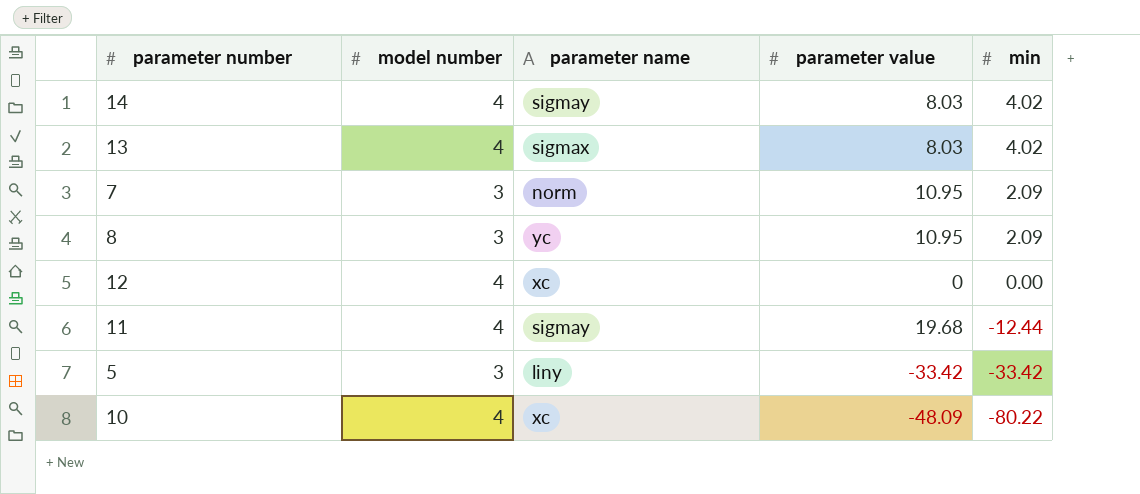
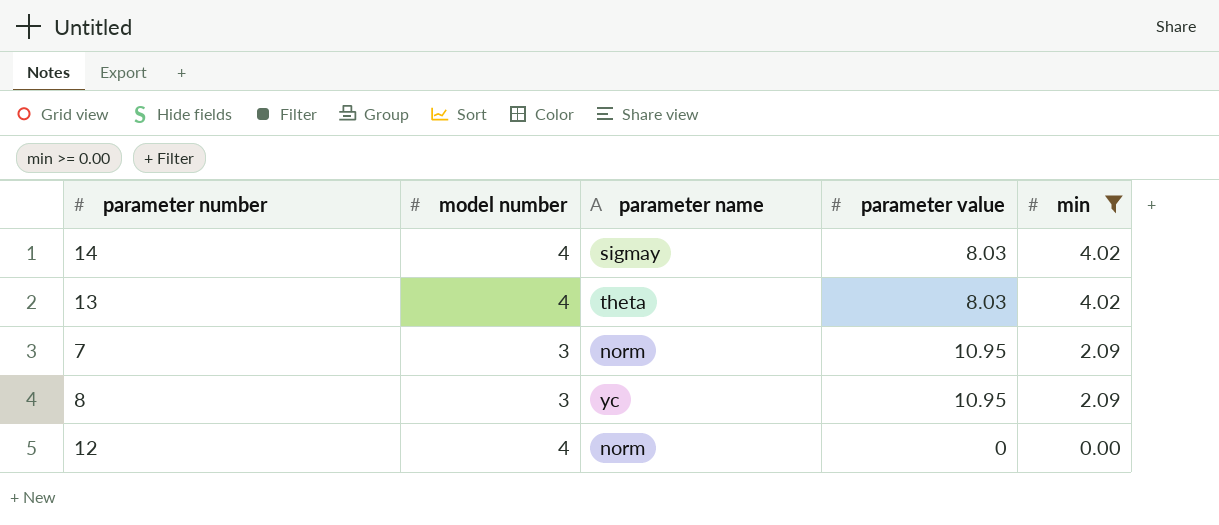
filter: none -> min >= 0.00
13 | parameter name: sigmax -> theta
12 | parameter name: xc -> norm

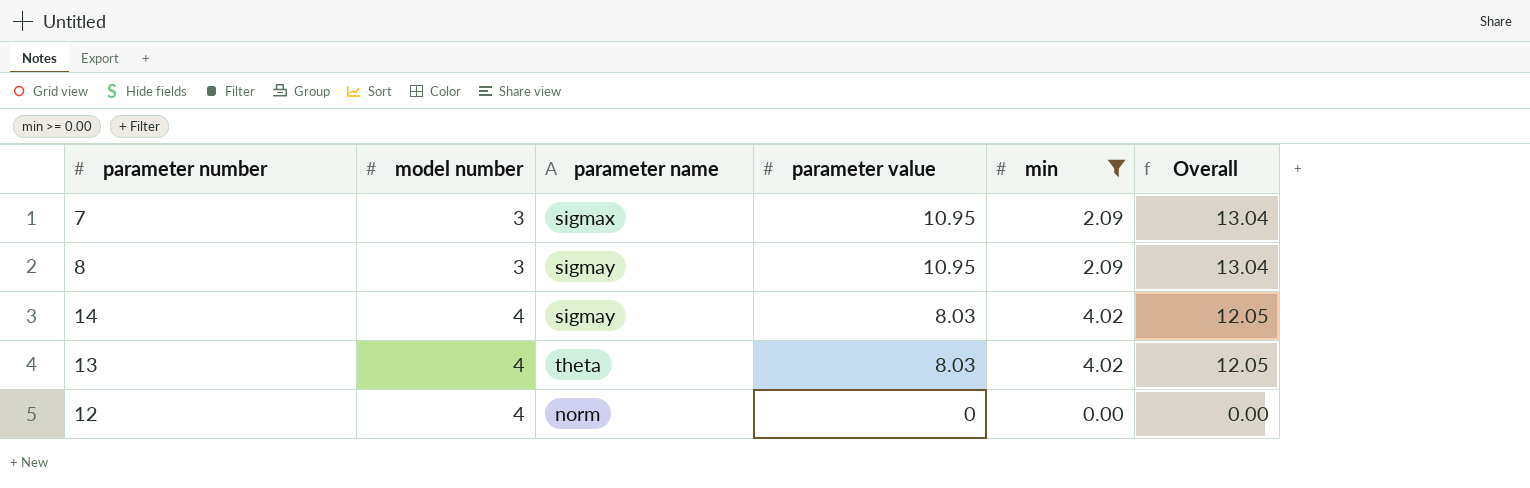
row order: min descending -> model number ascending
column Overall | formula: none -> [parameter value] + [min]
7 | parameter name: norm -> sigmax
8 | parameter name: yc -> sigmay

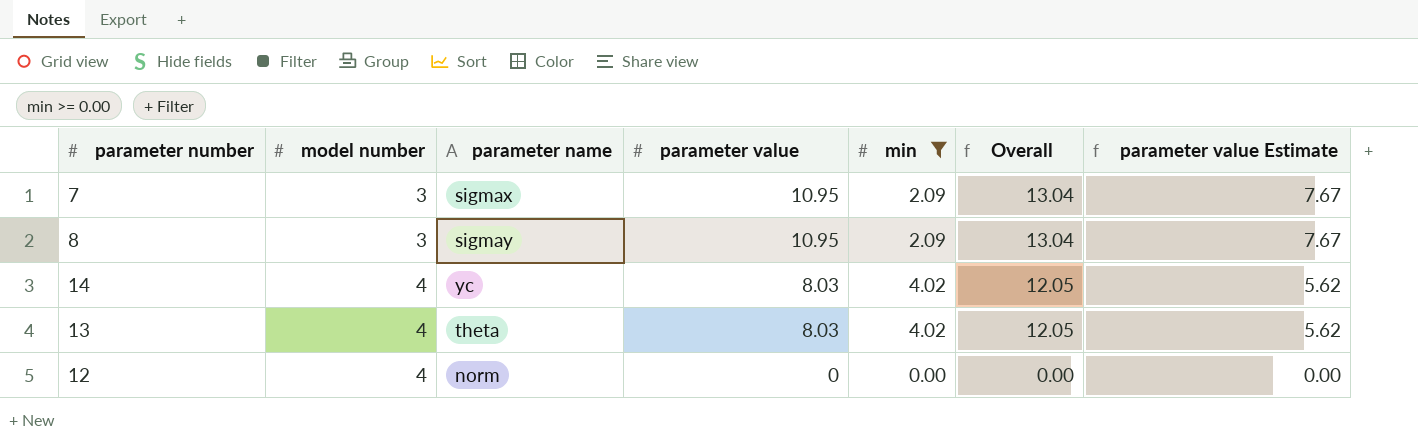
column parameter value Estimate | formula: none -> [parameter value] * 0.7
14 | parameter name: sigmay -> yc

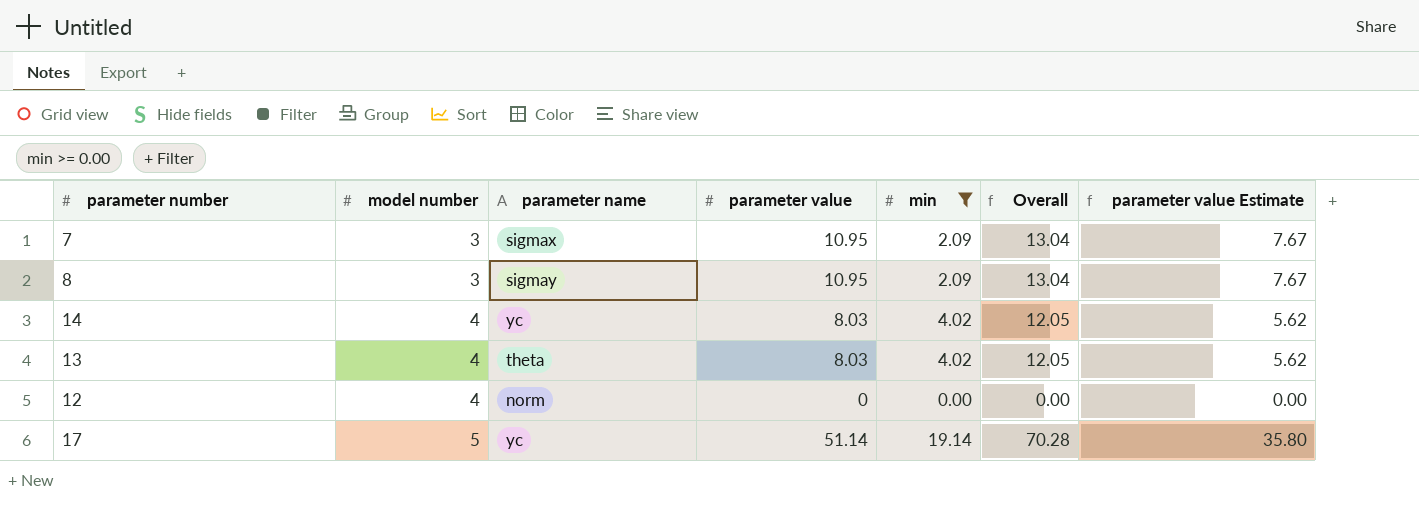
row 17: none -> 5 | yc | 51.14 | 19.14 | 70.28 | 35.80

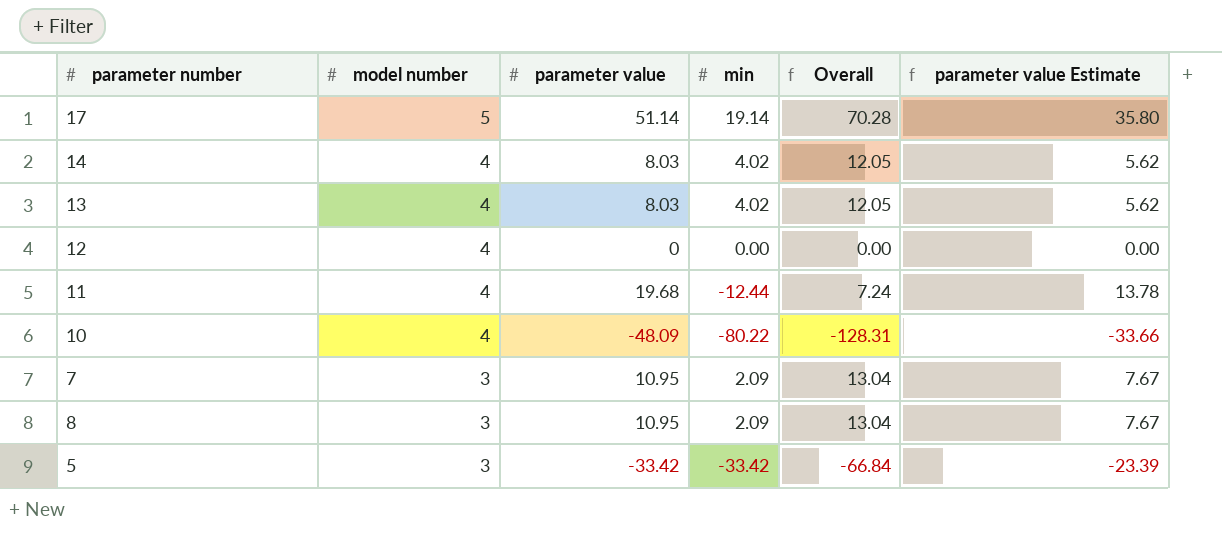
filter: min >= 0.00 -> none
row order: model number ascending -> model number descending
column parameter name | position: 3 -> none

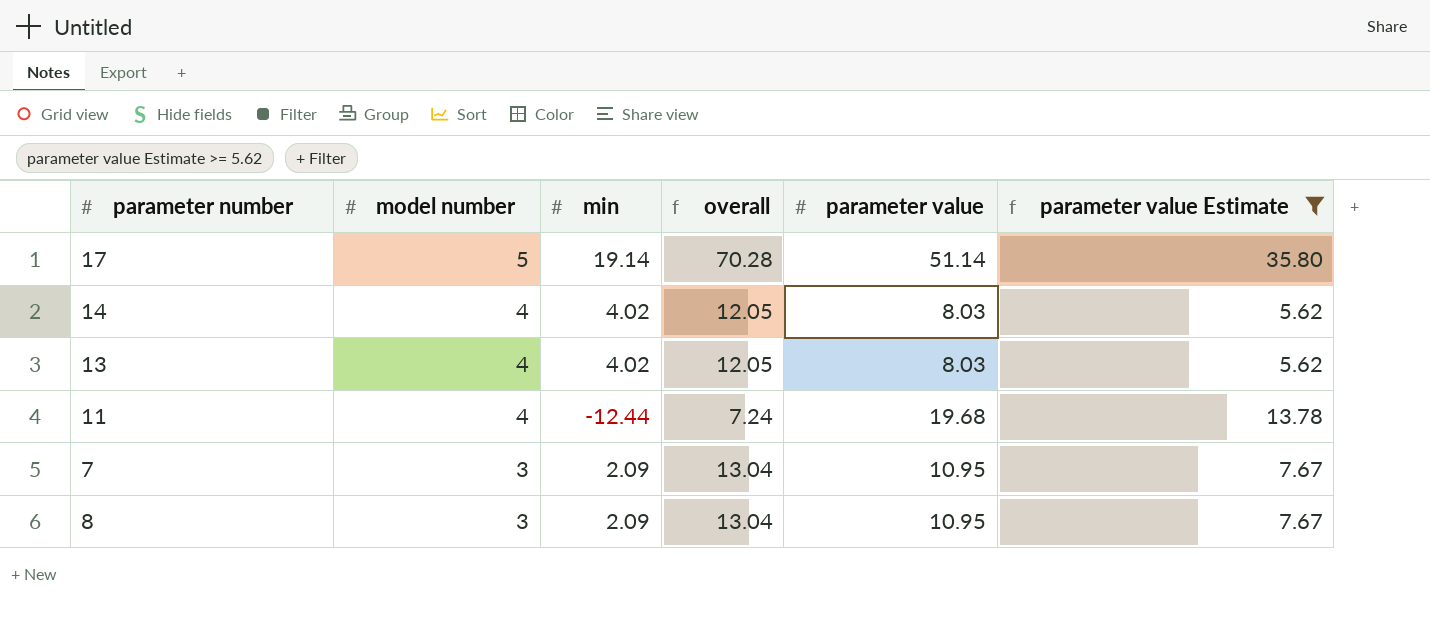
filter: none -> parameter value Estimate >= 5.62
column name: Overall -> overall
column parameter value | position: 3 -> 5

